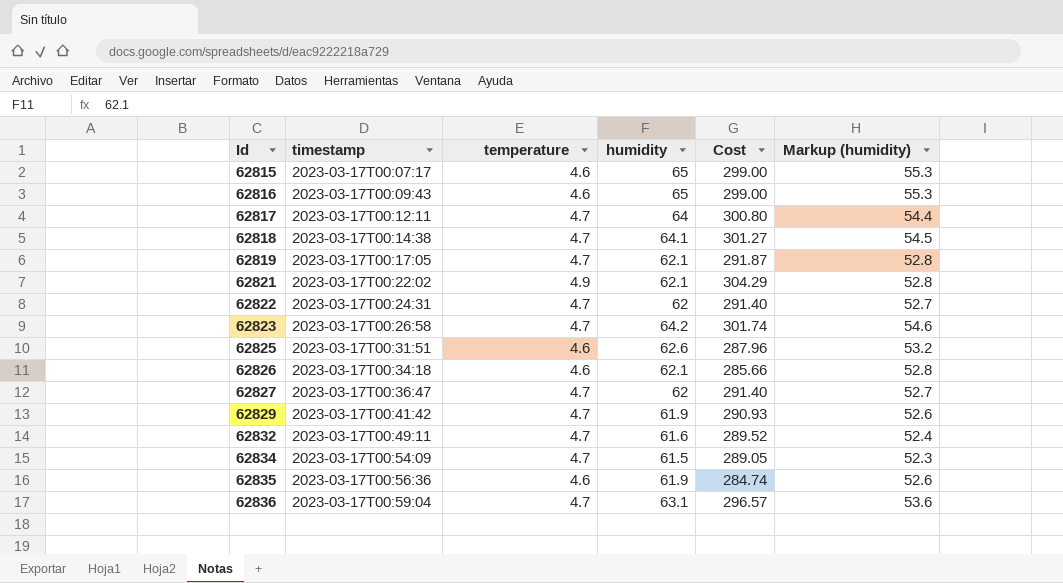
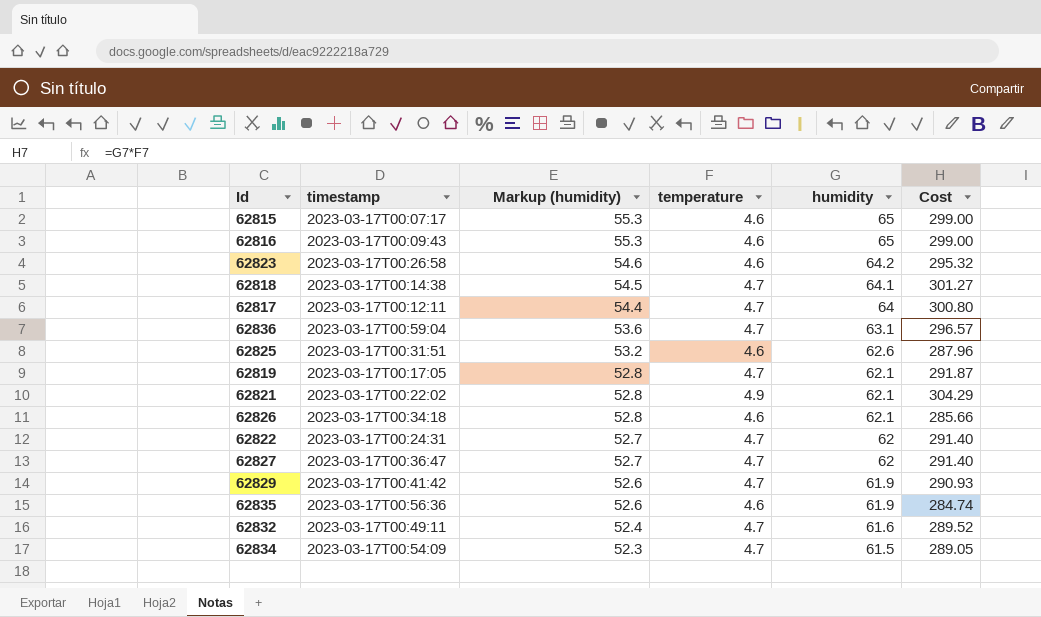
row order: Id ascending -> Markup (humidity) descending
column Markup (humidity) | position: 6 -> 3
62823 | temperature: 4.7 -> 4.6
62823 | Cost: 301.74 -> 295.32

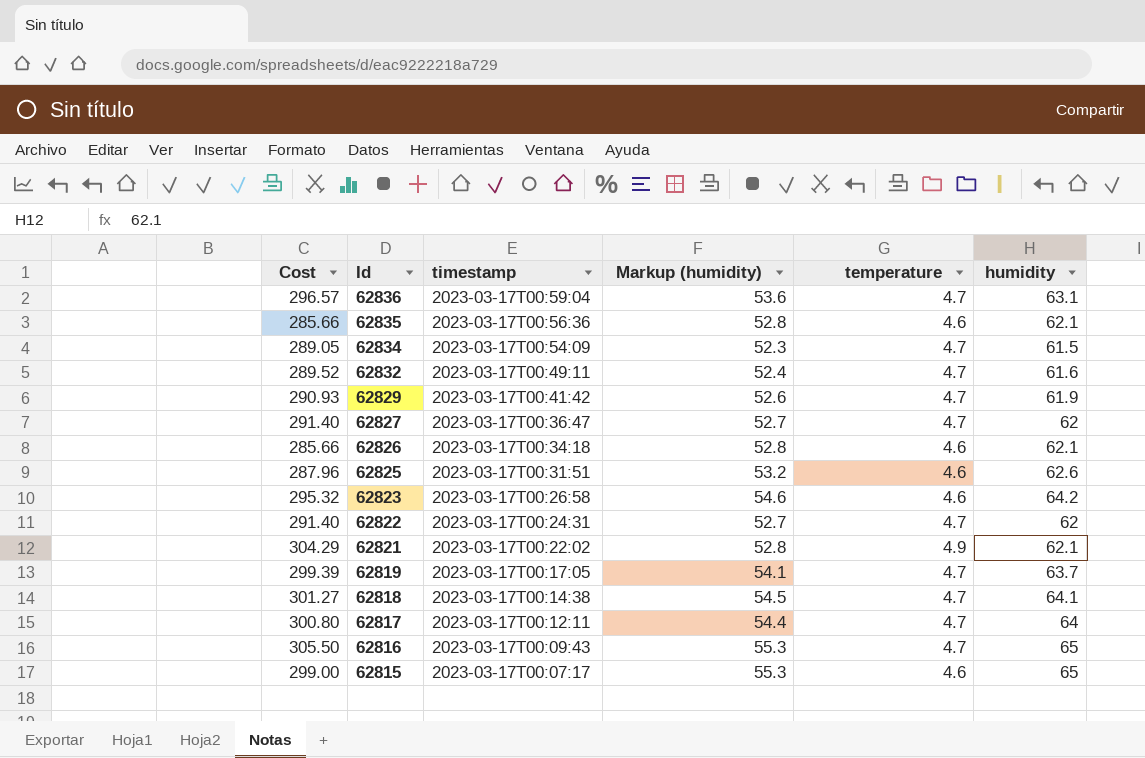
row order: Markup (humidity) descending -> Id descending
column Cost | position: 6 -> 1
62835 | Cost: 284.74 -> 285.66
62835 | Markup (humidity): 52.6 -> 52.8
62835 | humidity: 61.9 -> 62.1
62819 | Cost: 291.87 -> 299.39
62819 | Markup (humidity): 52.8 -> 54.1
62819 | humidity: 62.1 -> 63.7
62816 | Cost: 299.00 -> 305.50
62816 | temperature: 4.6 -> 4.7

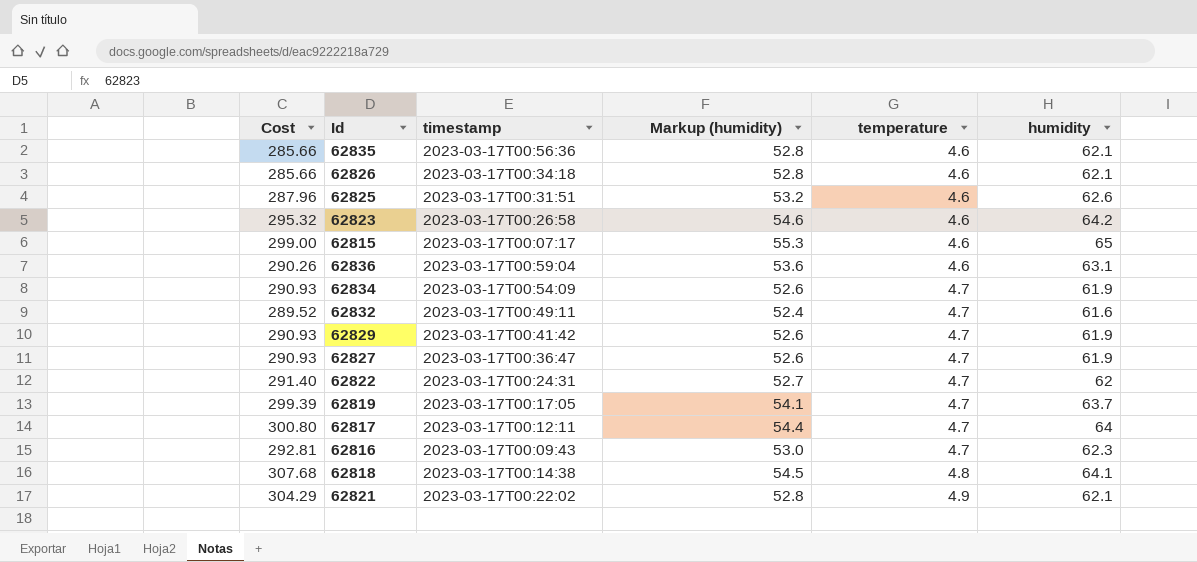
row order: Id descending -> temperature ascending
62836 | Cost: 296.57 -> 290.26
62836 | temperature: 4.7 -> 4.6
62834 | Cost: 289.05 -> 290.93
62834 | Markup (humidity): 52.3 -> 52.6
62834 | humidity: 61.5 -> 61.9
62827 | Cost: 291.40 -> 290.93
62827 | Markup (humidity): 52.7 -> 52.6
62827 | humidity: 62 -> 61.9
62816 | Cost: 305.50 -> 292.81
62816 | Markup (humidity): 55.3 -> 53.0
62816 | humidity: 65 -> 62.3
62818 | Cost: 301.27 -> 307.68
62818 | temperature: 4.7 -> 4.8

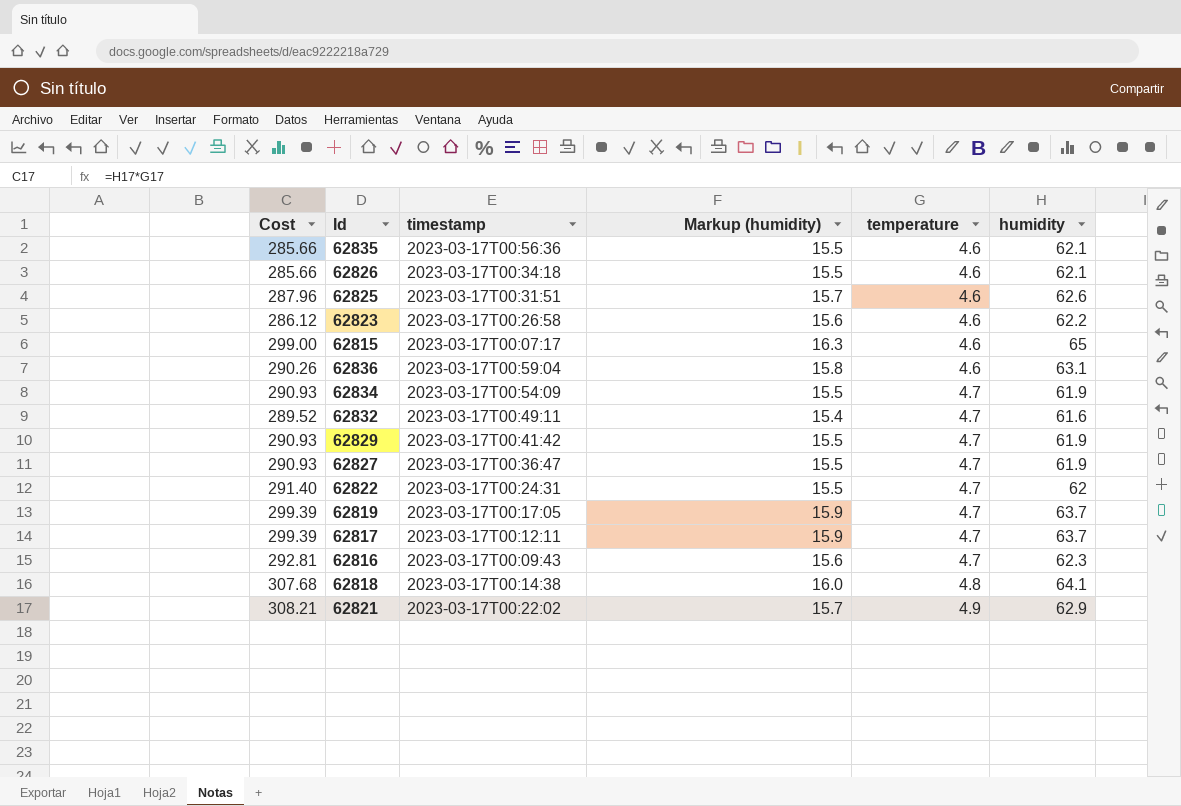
column Markup (humidity) | formula: [humidity] * 0.85 -> [humidity] * 0.25
62823 | Cost: 295.32 -> 286.12
62823 | humidity: 64.2 -> 62.2
62817 | Cost: 300.80 -> 299.39
62817 | humidity: 64 -> 63.7
62821 | Cost: 304.29 -> 308.21
62821 | humidity: 62.1 -> 62.9

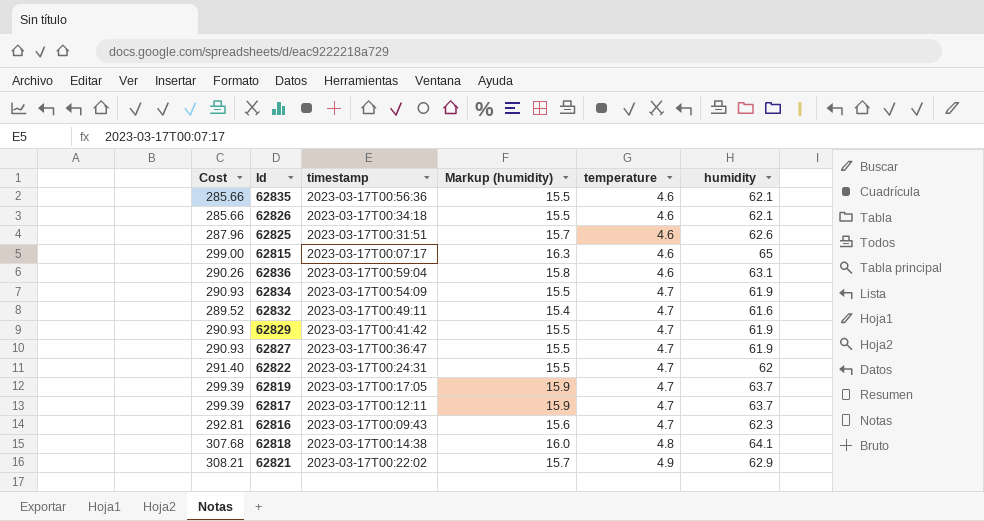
row 62823: 286.12 | 2023-03-17T00:26:58 | 15.6 | 4.6 | 62.2 -> none

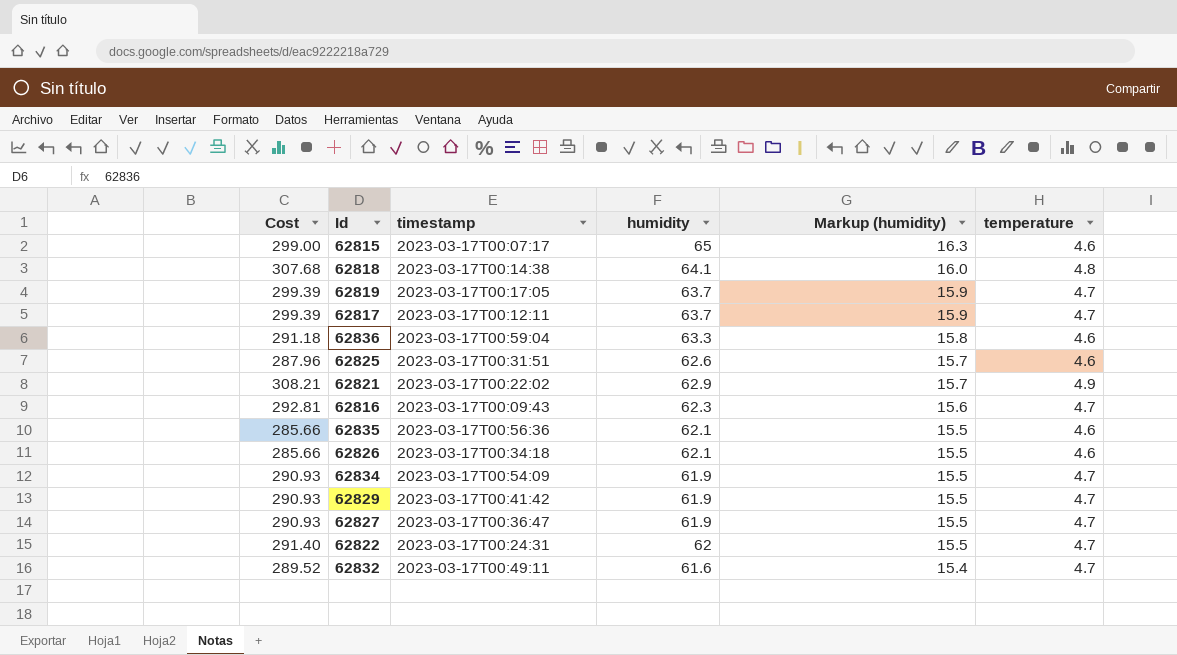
row order: temperature ascending -> Markup (humidity) descending
column humidity | position: 6 -> 4
62836 | Cost: 290.26 -> 291.18
62836 | humidity: 63.1 -> 63.3

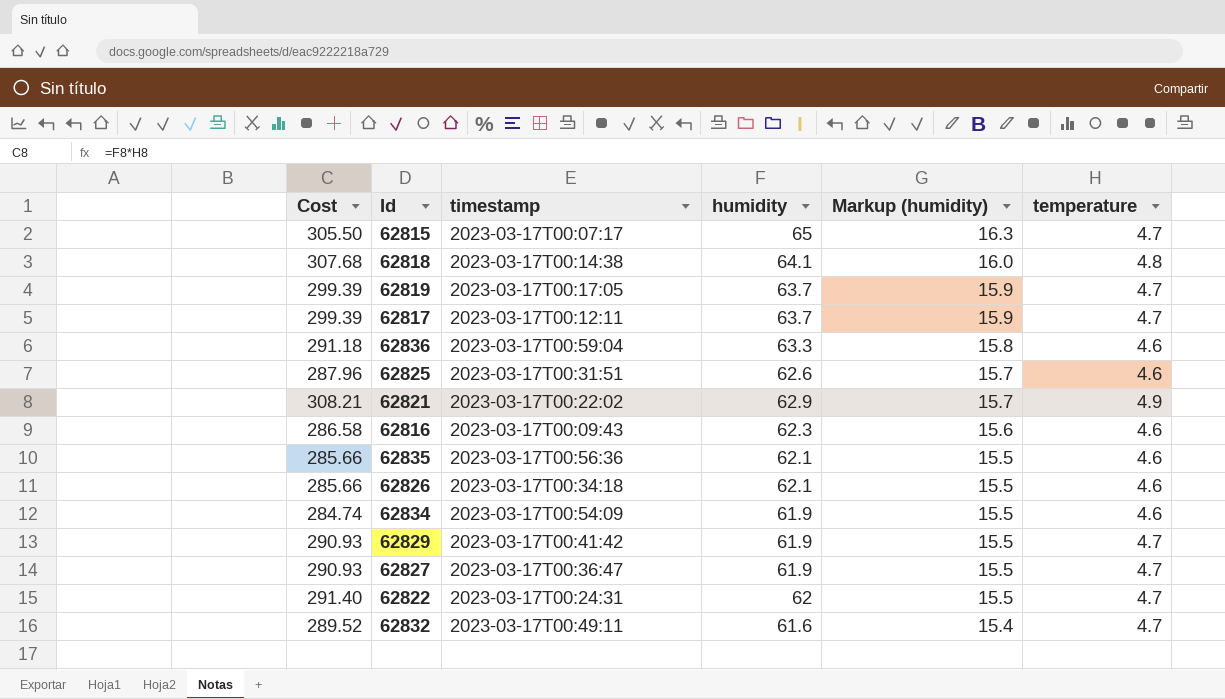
62815 | Cost: 299.00 -> 305.50
62815 | temperature: 4.6 -> 4.7
62816 | Cost: 292.81 -> 286.58
62816 | temperature: 4.7 -> 4.6
62834 | Cost: 290.93 -> 284.74
62834 | temperature: 4.7 -> 4.6

